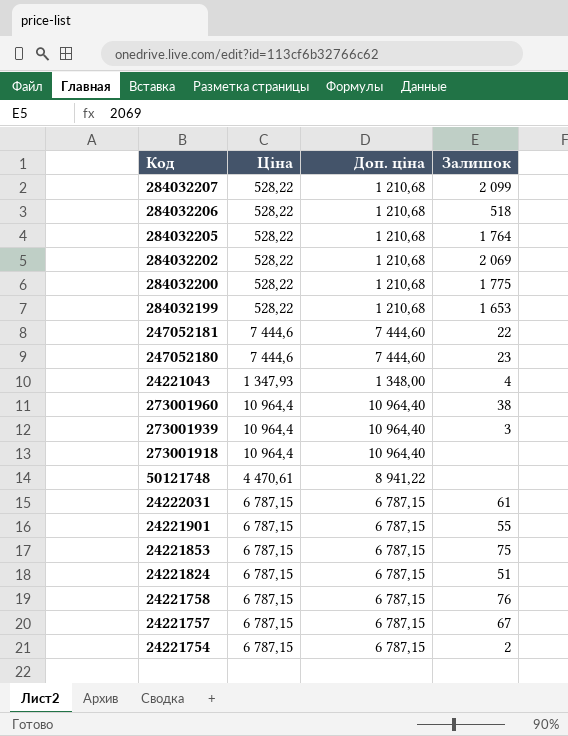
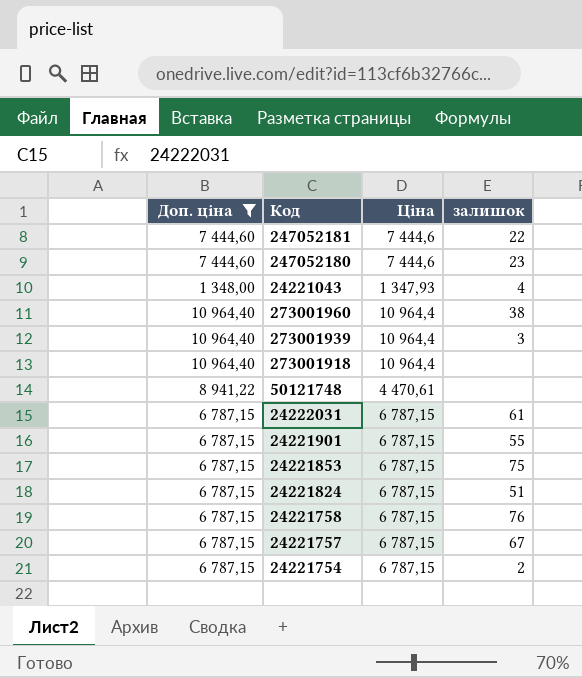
filter: none -> Доп. ціна != 1 210,68
column Доп. ціна | position: 3 -> 1
column name: Залишок -> залишок

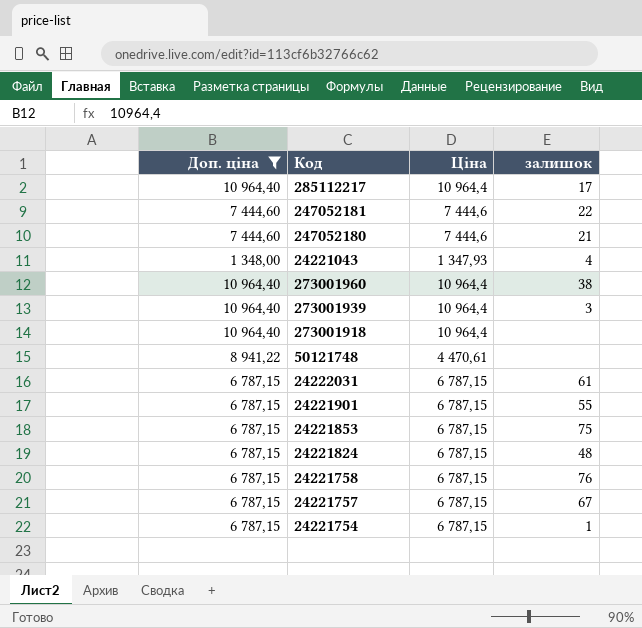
row 285112217: none -> 10 964,40 | 10 964,4 | 17
247052180 | залишок: 23 -> 21
24221824 | залишок: 51 -> 48
24221754 | залишок: 2 -> 1

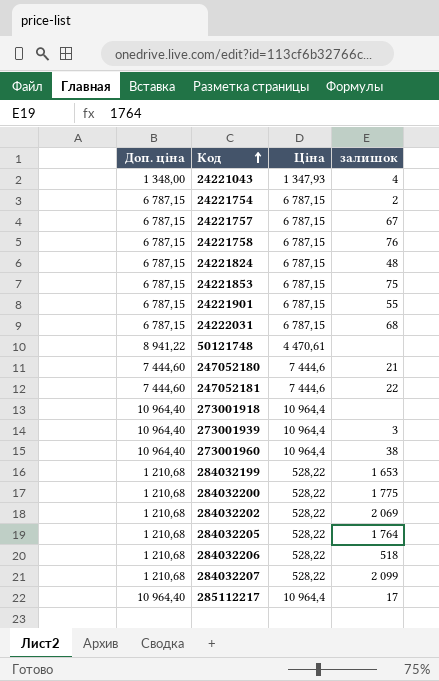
filter: Доп. ціна != 1 210,68 -> none
row order: none -> Код ascending
24221754 | залишок: 1 -> 2
24222031 | залишок: 61 -> 68

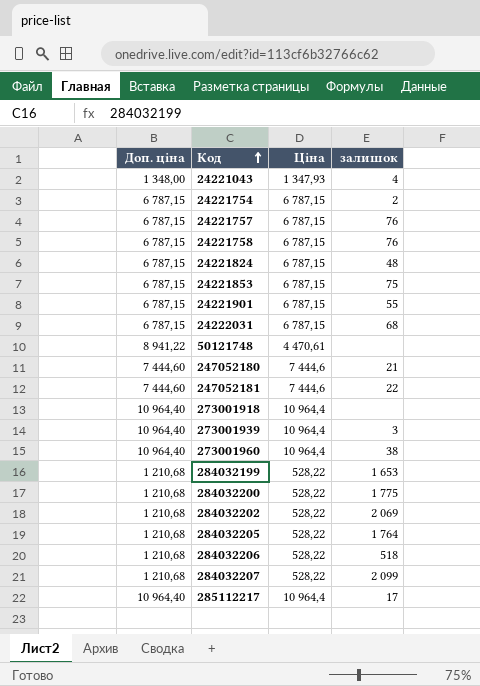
24221757 | залишок: 67 -> 76

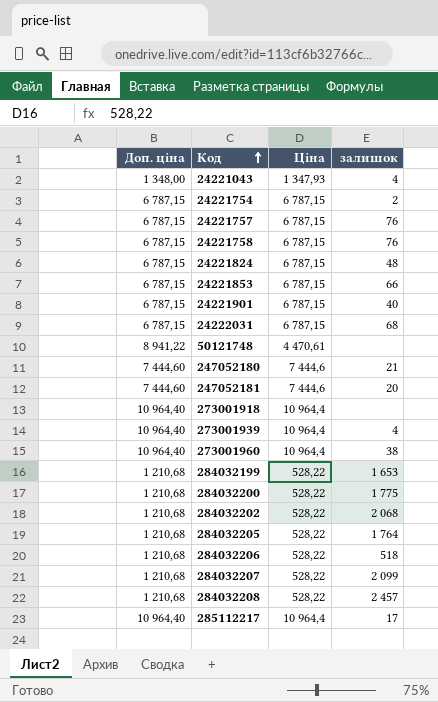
24221853 | залишок: 75 -> 66
24221901 | залишок: 55 -> 40
247052181 | залишок: 22 -> 20
273001939 | залишок: 3 -> 4
284032202 | залишок: 2 069 -> 2 068
row 284032208: none -> 1 210,68 | 528,22 | 2 457

